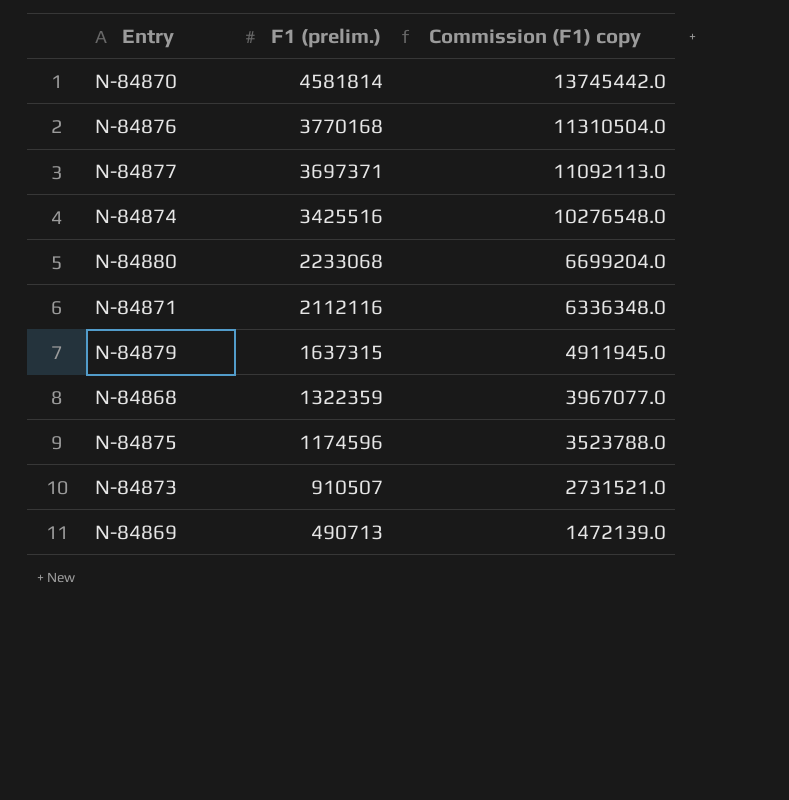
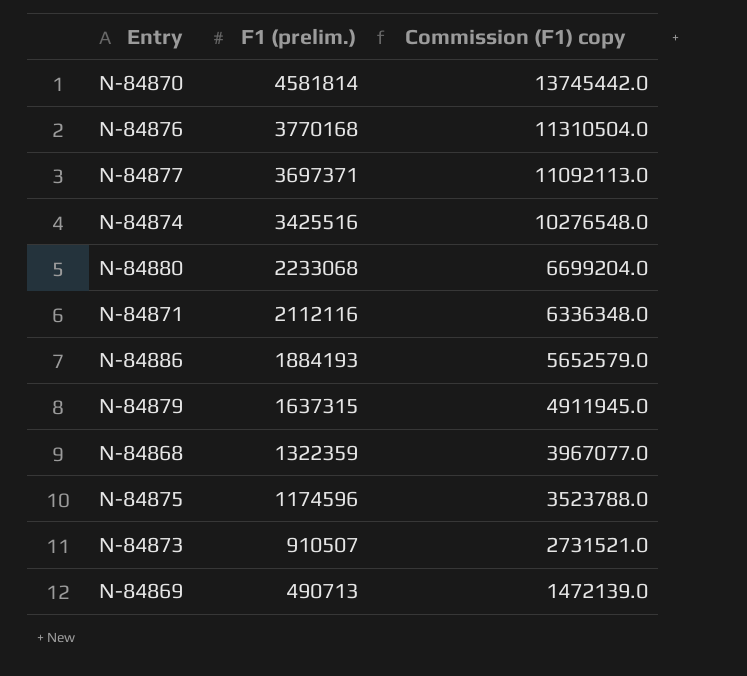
row N-84886: none -> 1884193 | 5652579.0

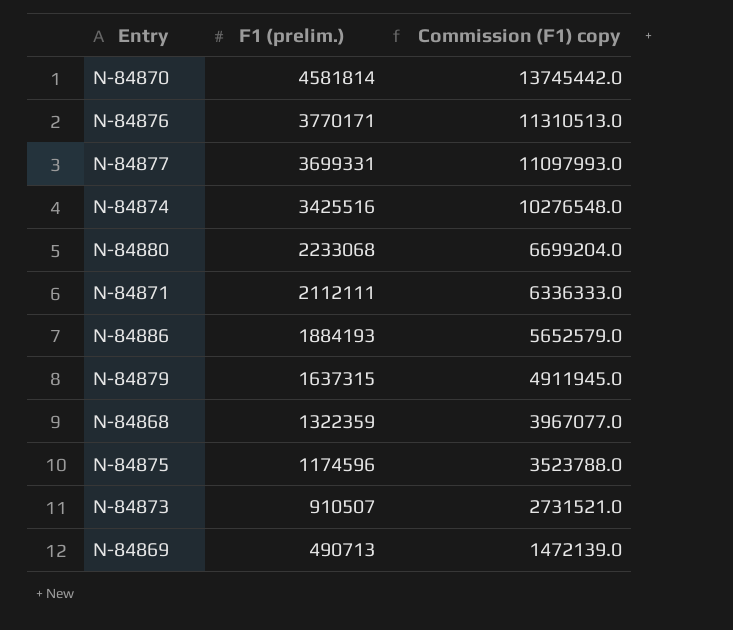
N-84876 | F1 (prelim.): 3770168 -> 3770171
N-84876 | Commission (F1) copy: 11310504.0 -> 11310513.0
N-84877 | F1 (prelim.): 3697371 -> 3699331
N-84877 | Commission (F1) copy: 11092113.0 -> 11097993.0
N-84871 | F1 (prelim.): 2112116 -> 2112111
N-84871 | Commission (F1) copy: 6336348.0 -> 6336333.0

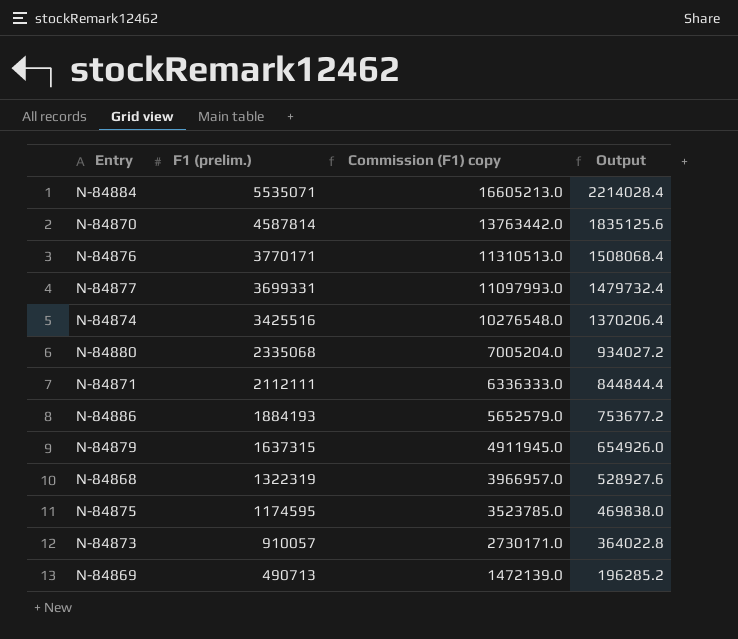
column Output | formula: none -> [F1 (prelim.)] * 0.4
row N-84884: none -> 5535071 | 16605213.0 | 2214028.4
N-84870 | F1 (prelim.): 4581814 -> 4587814
N-84870 | Commission (F1) copy: 13745442.0 -> 13763442.0
N-84880 | F1 (prelim.): 2233068 -> 2335068
N-84880 | Commission (F1) copy: 6699204.0 -> 7005204.0
N-84868 | F1 (prelim.): 1322359 -> 1322319
N-84868 | Commission (F1) copy: 3967077.0 -> 3966957.0
N-84875 | F1 (prelim.): 1174596 -> 1174595
N-84875 | Commission (F1) copy: 3523788.0 -> 3523785.0
N-84873 | F1 (prelim.): 910507 -> 910057
N-84873 | Commission (F1) copy: 2731521.0 -> 2730171.0

